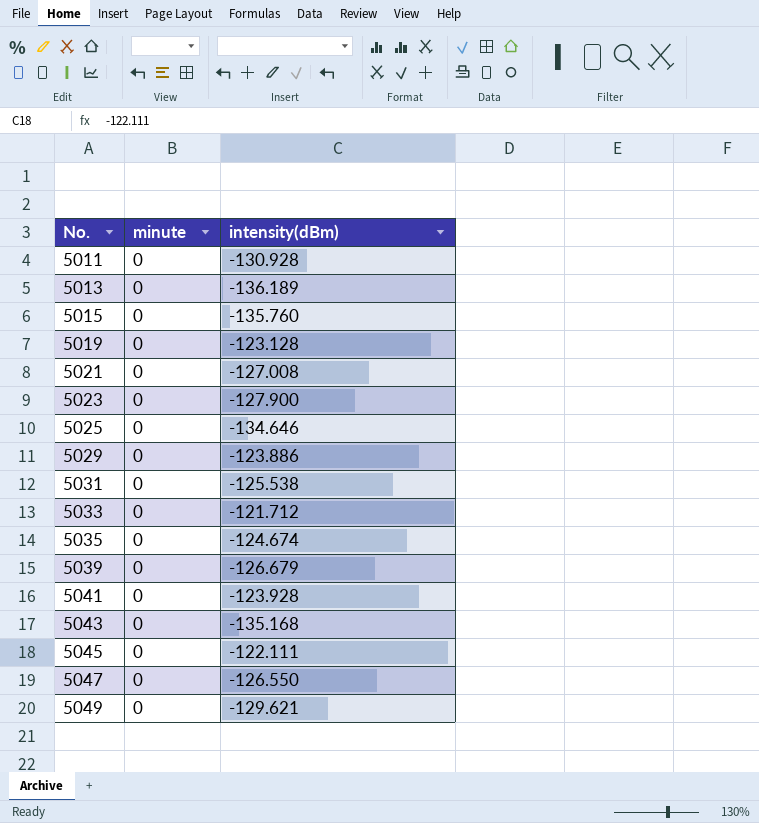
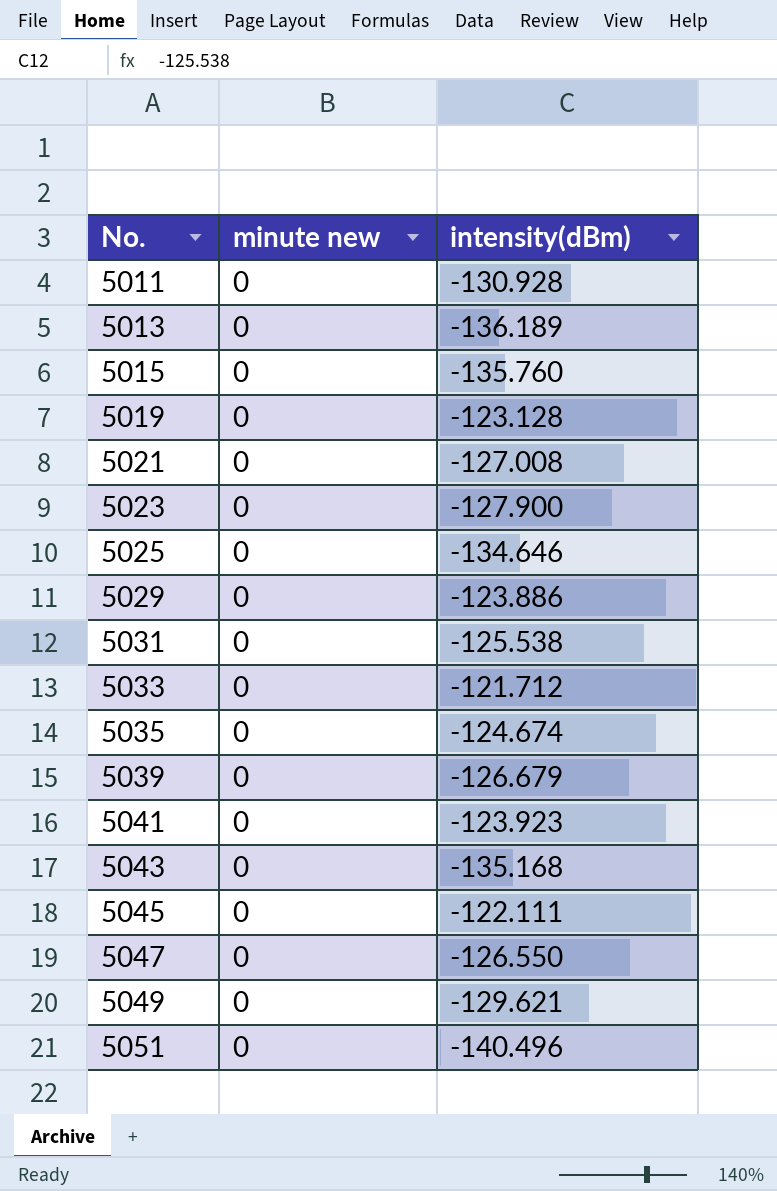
column name: minute -> minute new
5041 | intensity(dBm): -123.928 -> -123.923
row 5051: none -> 0 | -140.496

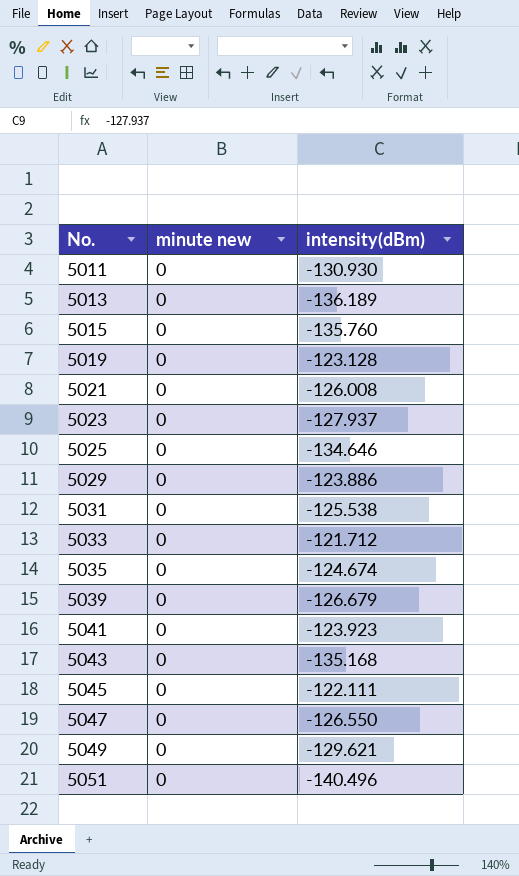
5011 | intensity(dBm): -130.928 -> -130.930
5021 | intensity(dBm): -127.008 -> -126.008
5023 | intensity(dBm): -127.900 -> -127.937

